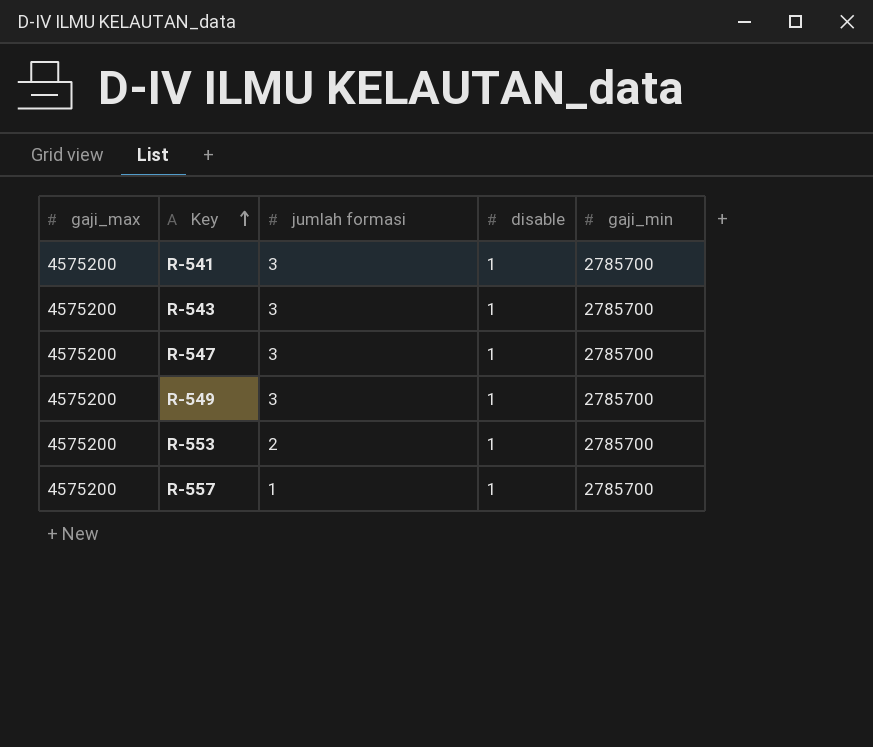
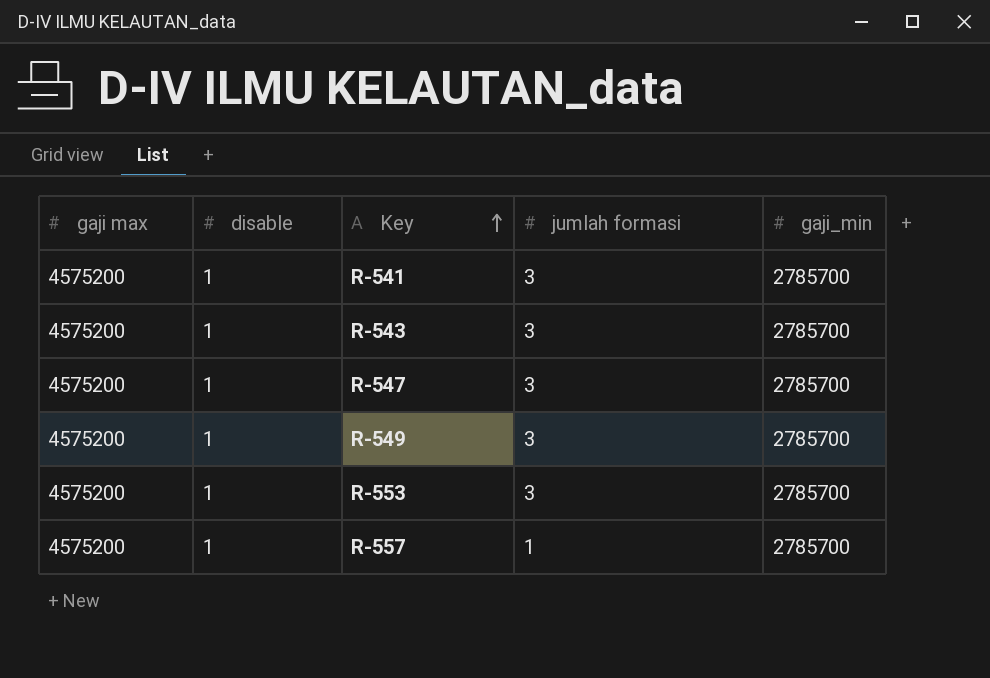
column name: gaji_max -> gaji max
column disable | position: 4 -> 2
R-553 | jumlah formasi: 2 -> 3

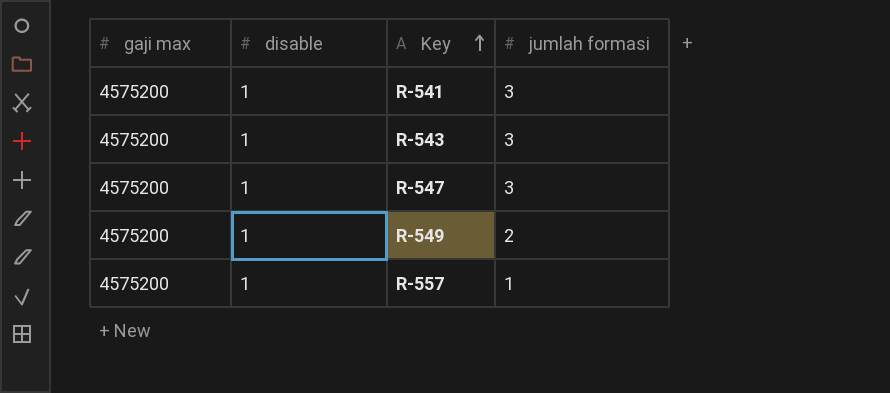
column gaji_min | position: 5 -> none
row R-553: 4575200 | 1 | 3 | 2785700 -> none
R-549 | jumlah formasi: 3 -> 2

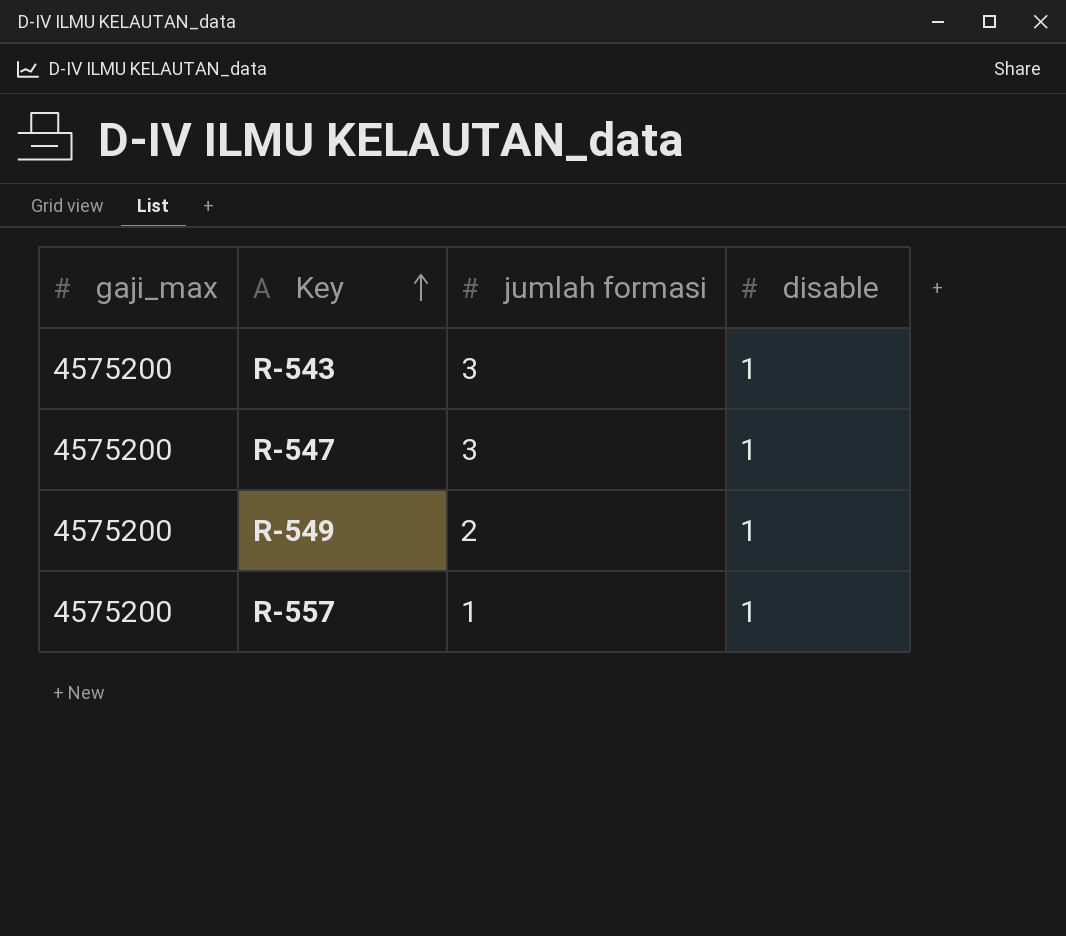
column name: gaji max -> gaji_max
column disable | position: 2 -> 4
row R-541: 4575200 | 1 | 3 -> none

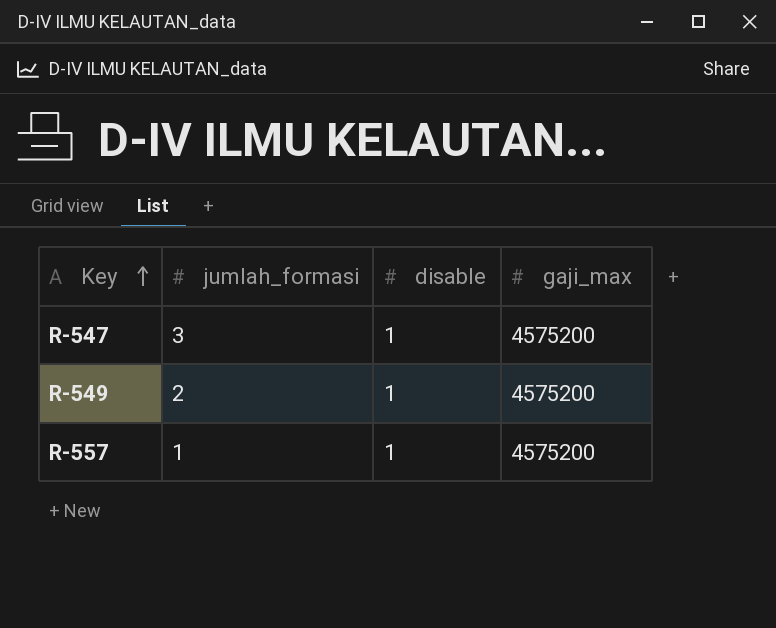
column name: jumlah formasi -> jumlah_formasi
column gaji_max | position: 1 -> 4
row R-543: 4575200 | 3 | 1 -> none

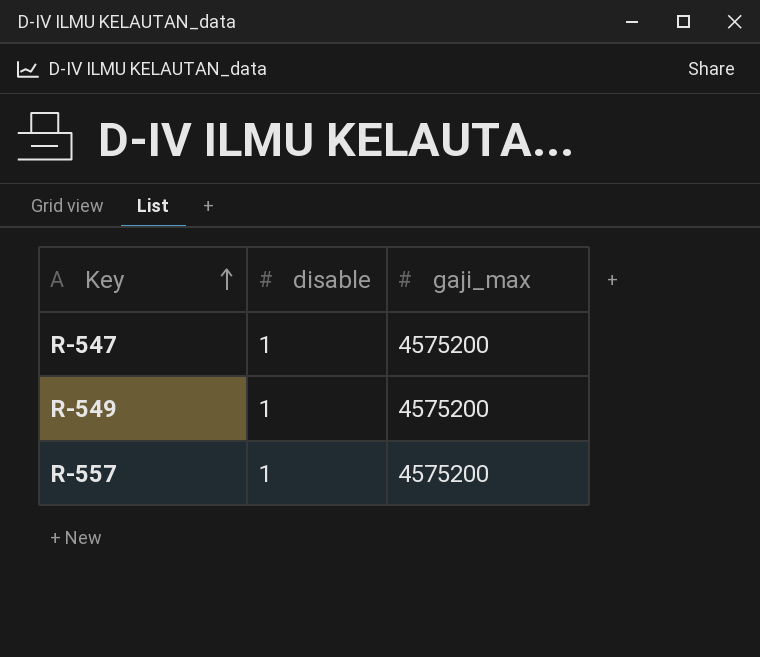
column jumlah_formasi | position: 2 -> none

